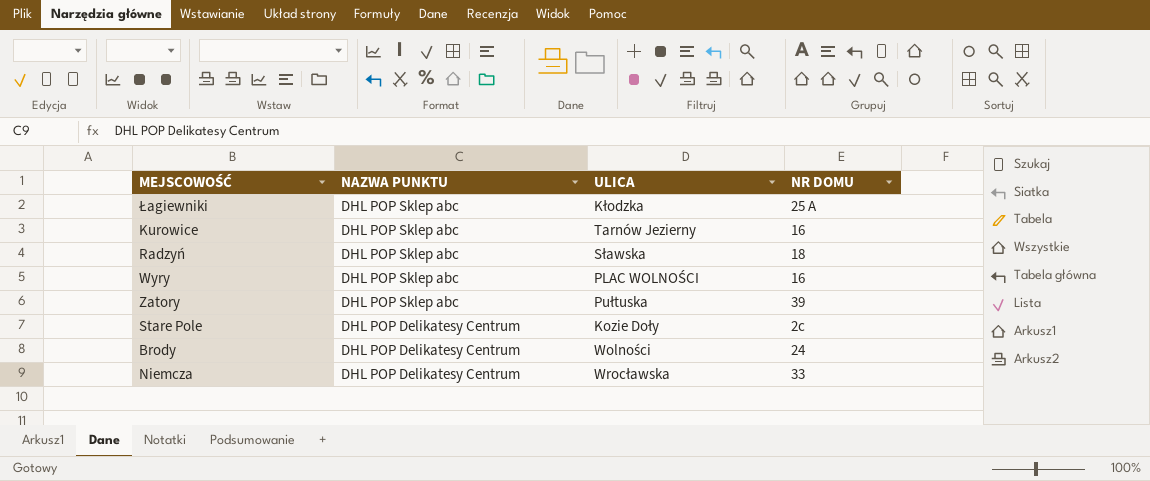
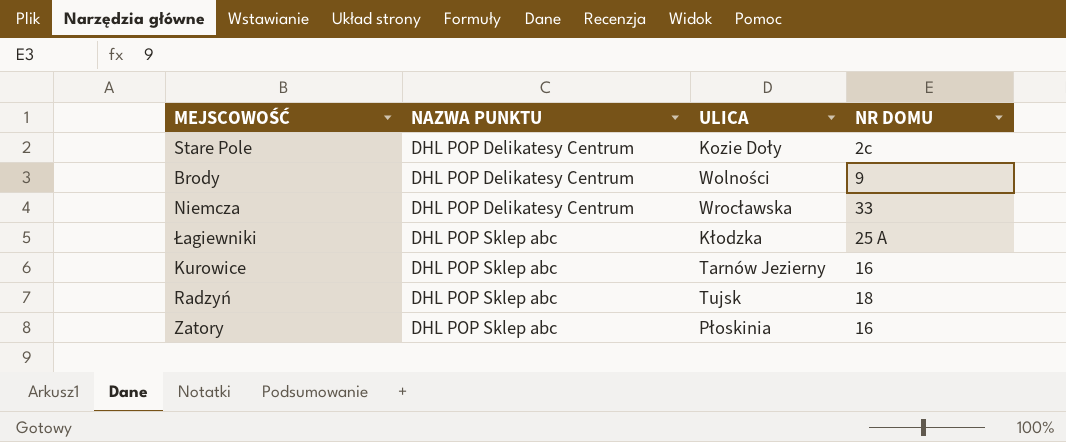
row order: NAZWA PUNKTU descending -> NAZWA PUNKTU ascending
row Wyry: DHL POP Sklep abc | PLAC WOLNOŚCI | 16 -> none
Brody | NR DOMU: 24 -> 9
Radzyń | ULICA: Sławska -> Tujsk
Zatory | ULICA: Pułtuska -> Płoskinia
Zatory | NR DOMU: 39 -> 16

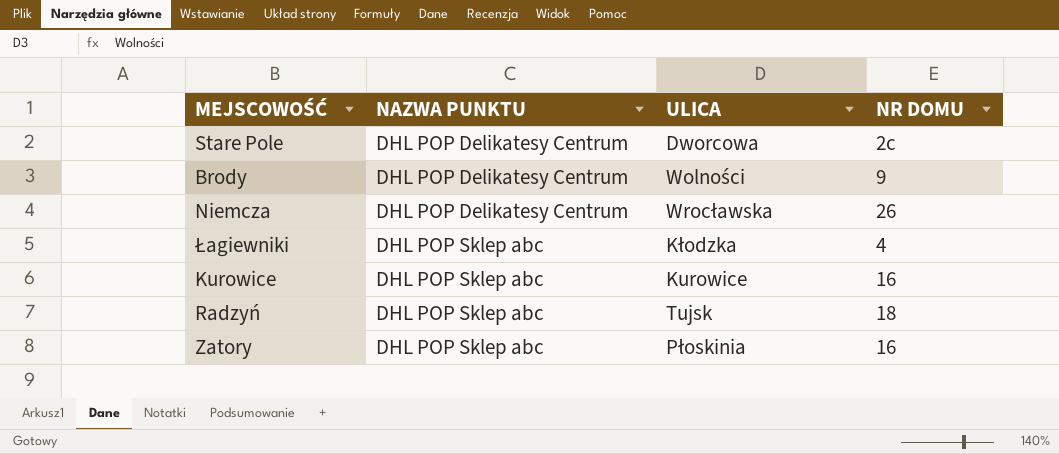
Stare Pole | ULICA: Kozie Doły -> Dworcowa
Niemcza | NR DOMU: 33 -> 26
Łagiewniki | NR DOMU: 25 A -> 4
Kurowice | ULICA: Tarnów Jezierny -> Kurowice

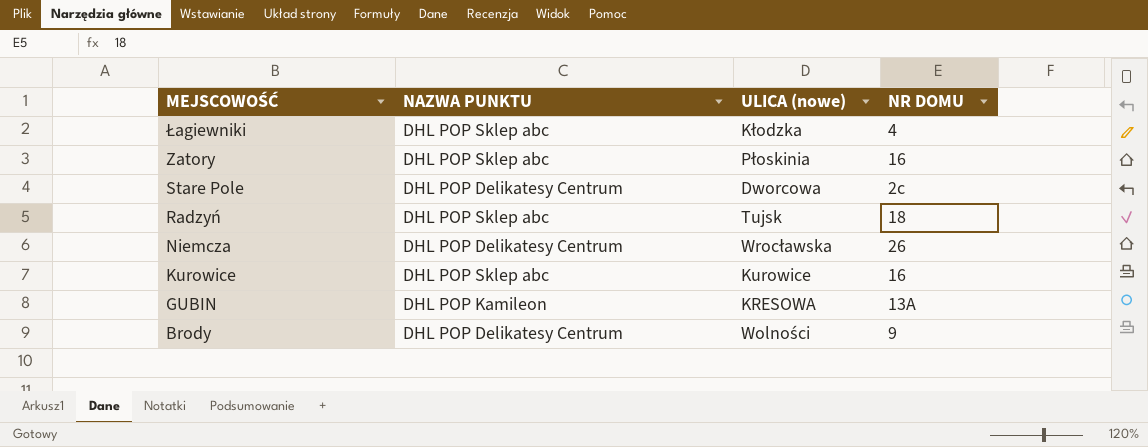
row order: NAZWA PUNKTU ascending -> MEJSCOWOŚĆ descending
column name: ULICA -> ULICA (nowe)
row GUBIN: none -> DHL POP Kamileon | KRESOWA | 13A

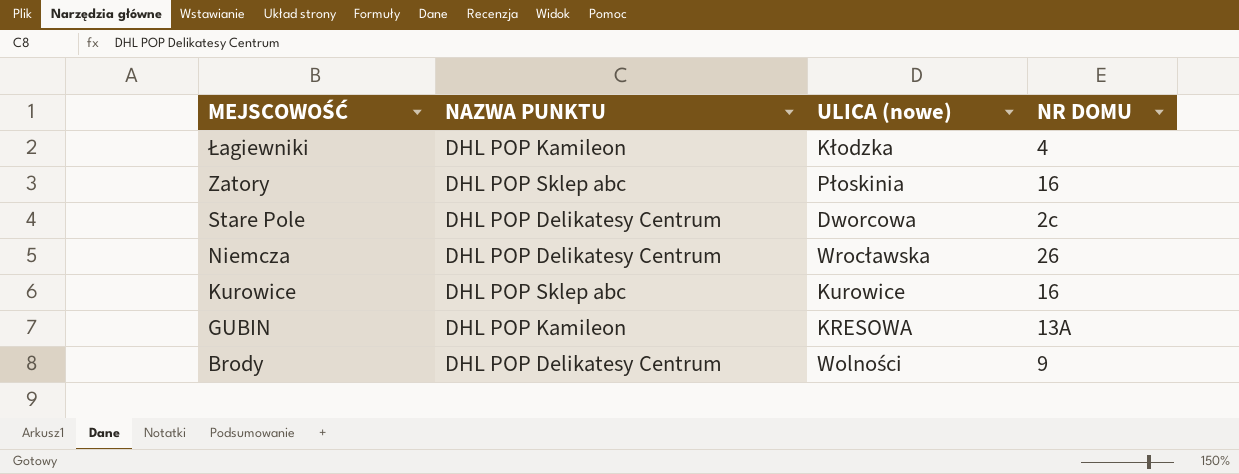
row Radzyń: DHL POP Sklep abc | Tujsk | 18 -> none
Łagiewniki | NAZWA PUNKTU: DHL POP Sklep abc -> DHL POP Kamileon

